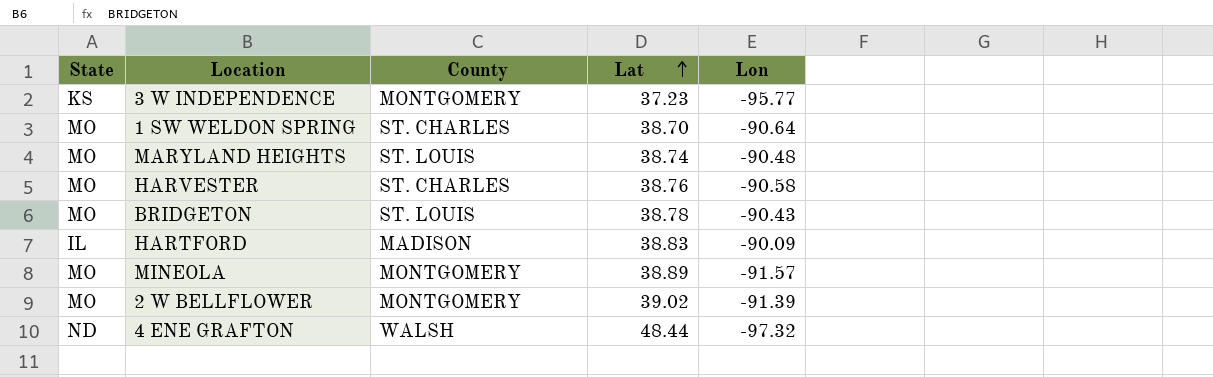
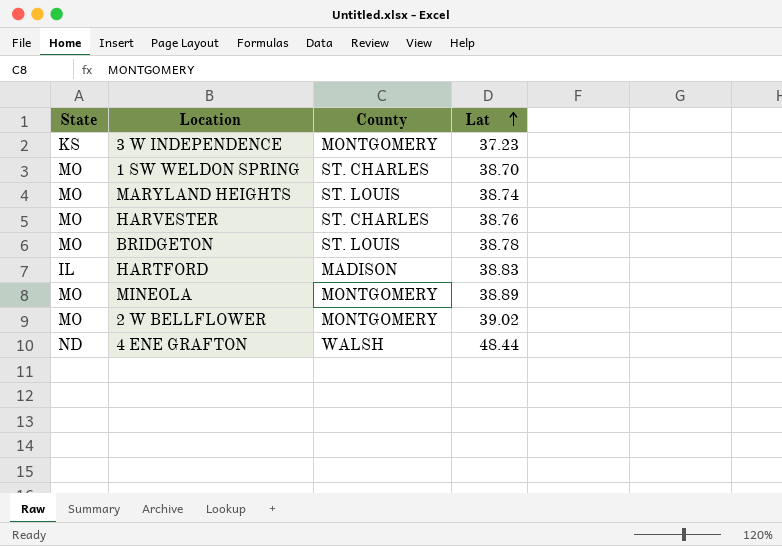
column Lon | position: 5 -> none

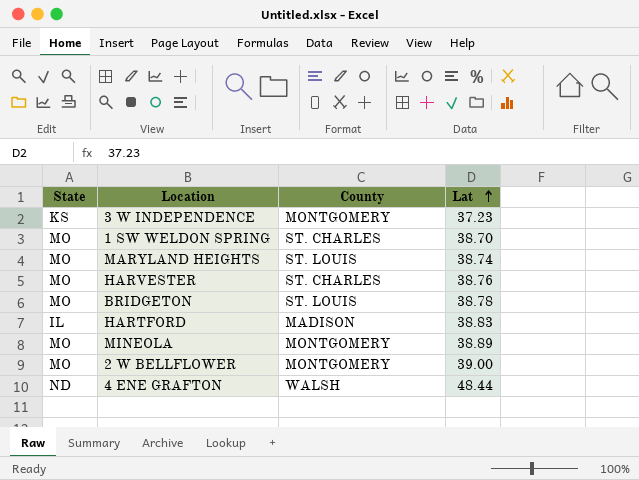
2 W BELLFLOWER | Lat: 39.02 -> 39.00

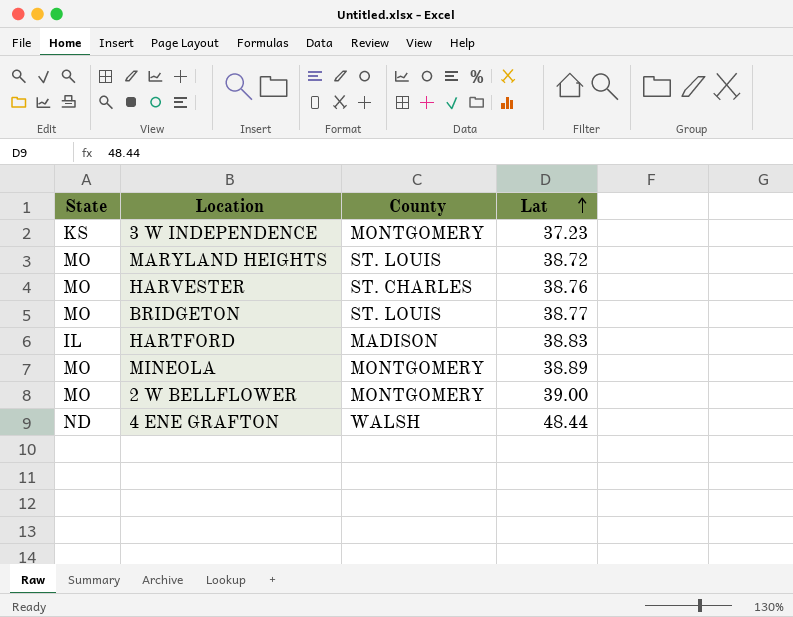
row 1 SW WELDON SPRING: MO | ST. CHARLES | 38.70 -> none
MARYLAND HEIGHTS | Lat: 38.74 -> 38.72
BRIDGETON | Lat: 38.78 -> 38.77

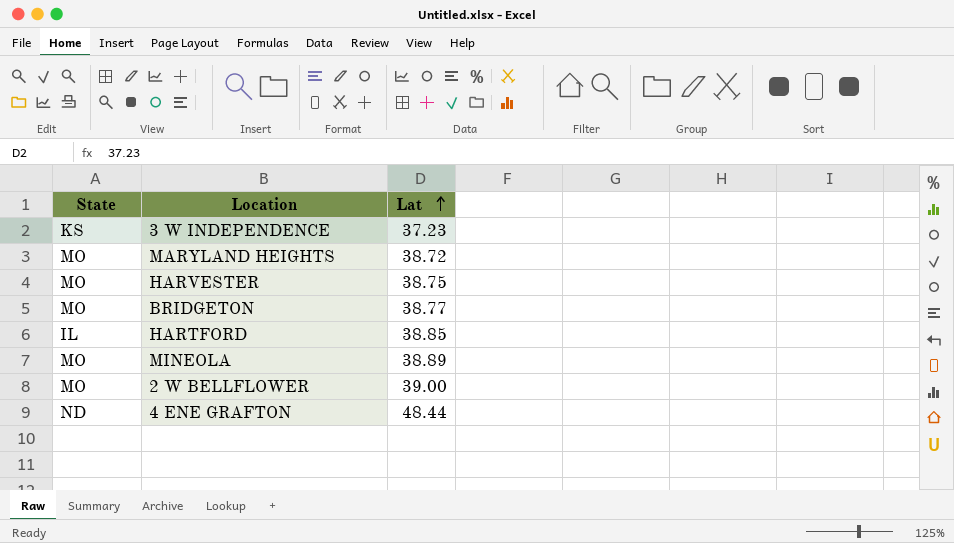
column County | position: 3 -> none
HARVESTER | Lat: 38.76 -> 38.75
HARTFORD | Lat: 38.83 -> 38.85

